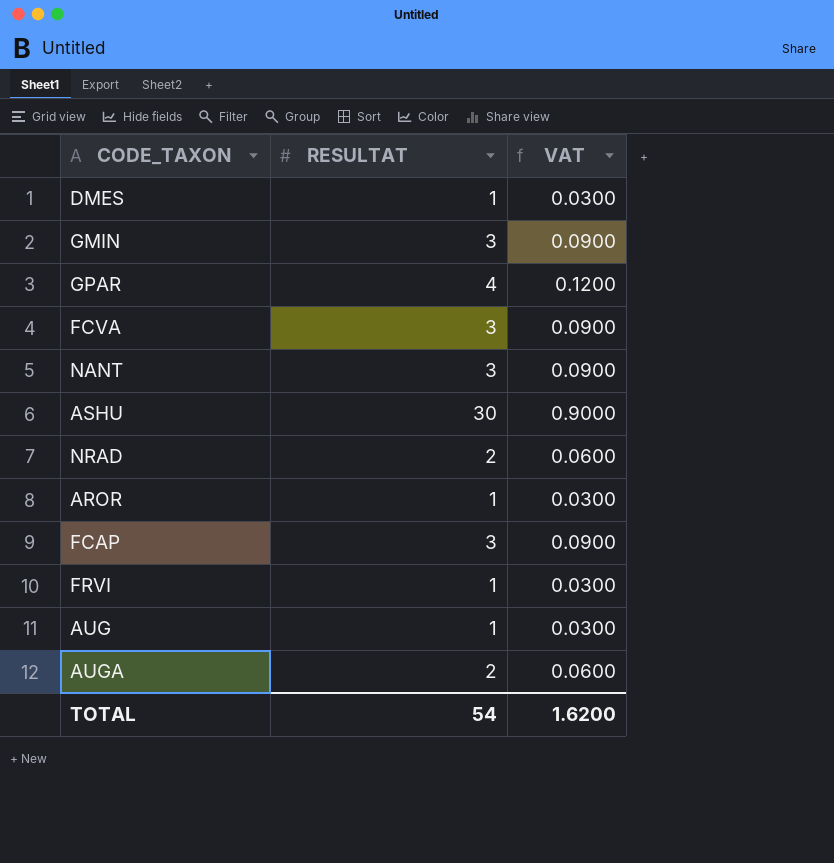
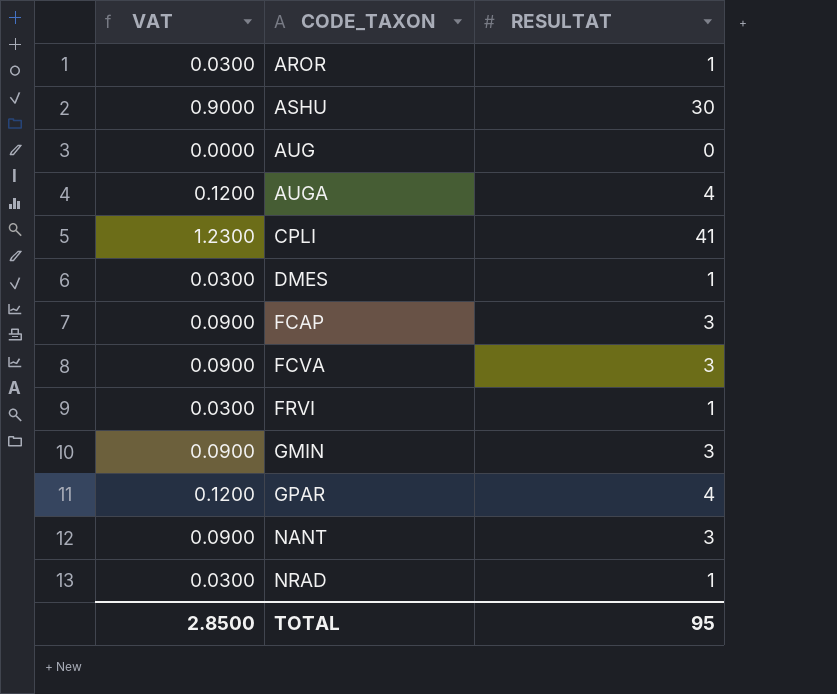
row order: none -> CODE_TAXON ascending
column VAT | position: 3 -> 1
AUG | VAT: 0.0300 -> 0.0000
AUG | RESULTAT: 1 -> 0
AUGA | VAT: 0.0600 -> 0.1200
AUGA | RESULTAT: 2 -> 4
row CPLI: none -> 1.2300 | 41
NRAD | VAT: 0.0600 -> 0.0300
NRAD | RESULTAT: 2 -> 1
TOTAL | VAT: 1.6200 -> 2.8500
TOTAL | RESULTAT: 54 -> 95

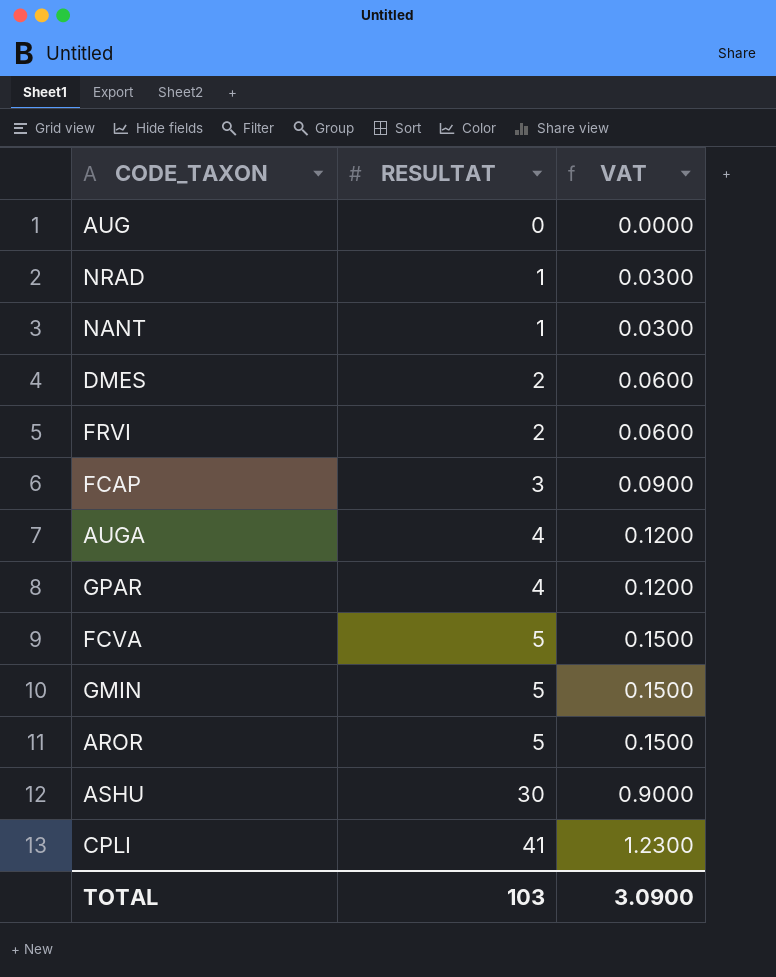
row order: CODE_TAXON ascending -> RESULTAT ascending
column VAT | position: 1 -> 3
NANT | RESULTAT: 3 -> 1
NANT | VAT: 0.0900 -> 0.0300
DMES | RESULTAT: 1 -> 2
DMES | VAT: 0.0300 -> 0.0600
FRVI | RESULTAT: 1 -> 2
FRVI | VAT: 0.0300 -> 0.0600
FCVA | RESULTAT: 3 -> 5
FCVA | VAT: 0.0900 -> 0.1500
GMIN | RESULTAT: 3 -> 5
GMIN | VAT: 0.0900 -> 0.1500
AROR | RESULTAT: 1 -> 5
AROR | VAT: 0.0300 -> 0.1500
TOTAL | RESULTAT: 95 -> 103
TOTAL | VAT: 2.8500 -> 3.0900

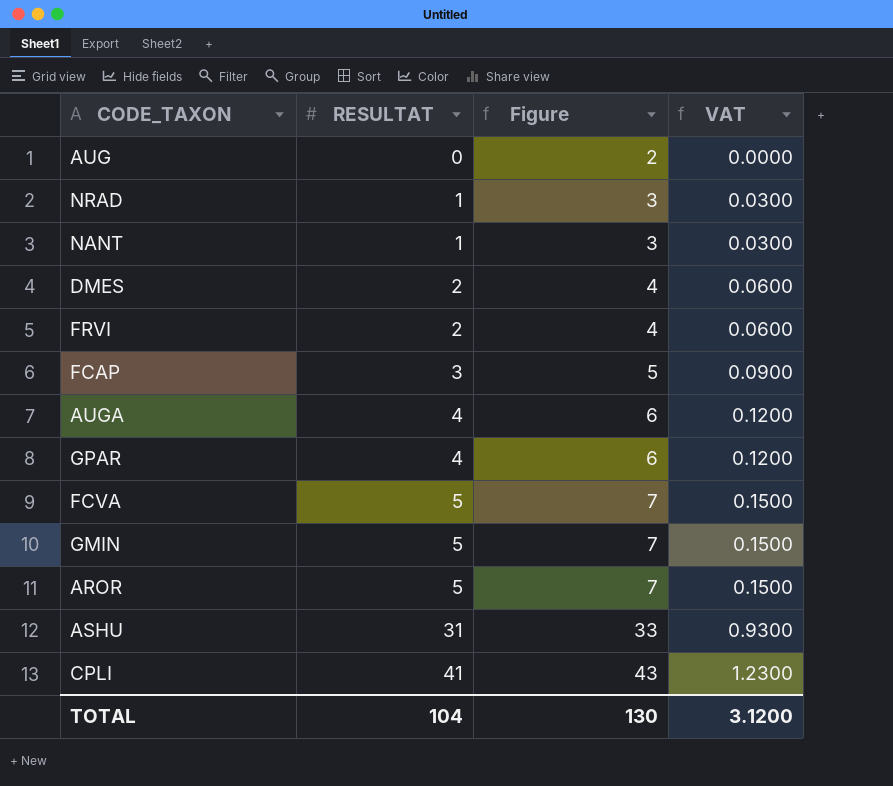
column Figure | formula: none -> [RESULTAT] + 2
ASHU | RESULTAT: 30 -> 31
ASHU | VAT: 0.9000 -> 0.9300
TOTAL | RESULTAT: 103 -> 104
TOTAL | VAT: 3.0900 -> 3.1200

